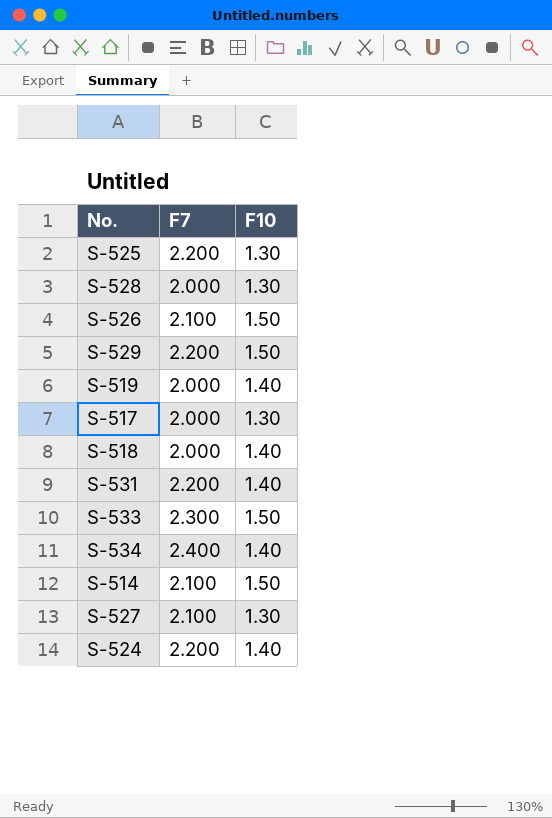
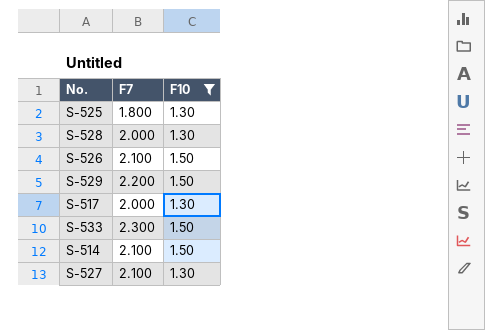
filter: none -> F10 != 1.40
S-525 | F7: 2.200 -> 1.800

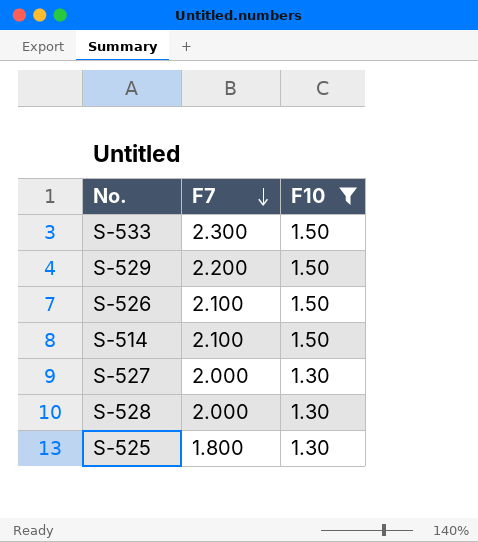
row order: none -> F7 descending
row S-517: 2.000 | 1.30 -> none
S-527 | F7: 2.100 -> 2.000

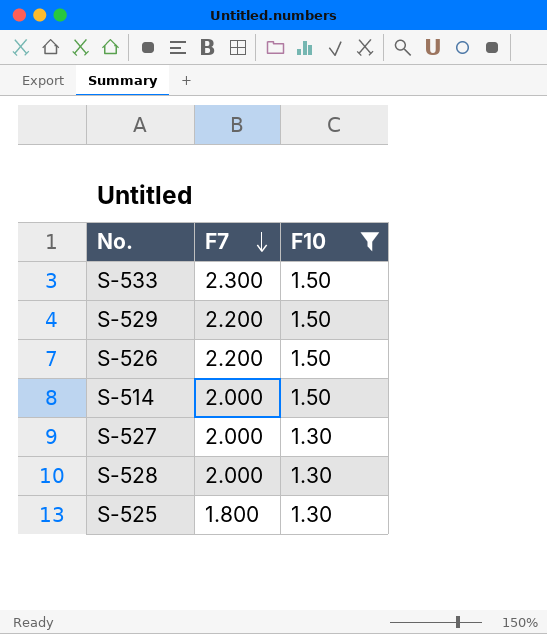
S-526 | F7: 2.100 -> 2.200
S-514 | F7: 2.100 -> 2.000

